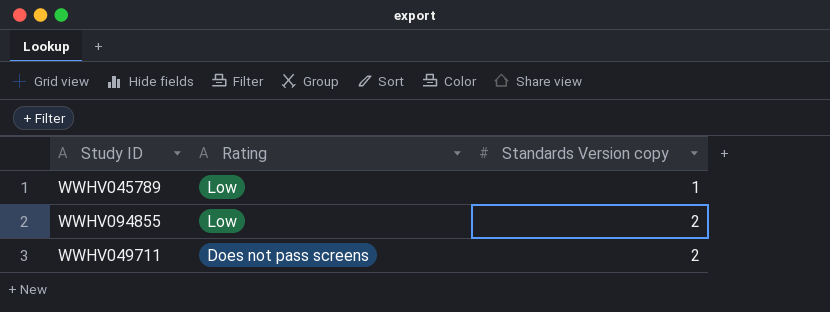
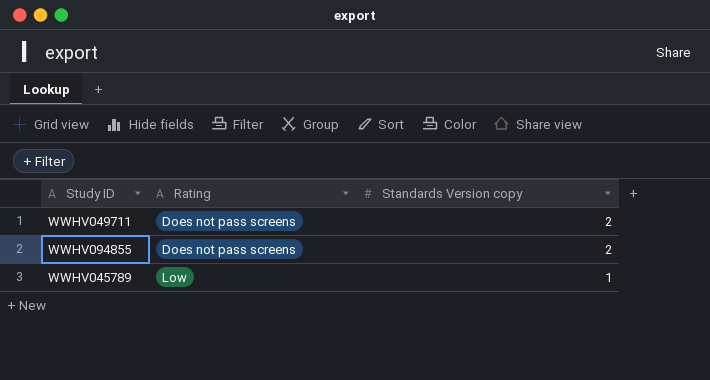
row order: Rating descending -> Rating ascending
WWHV094855 | Rating: Low -> Does not pass screens

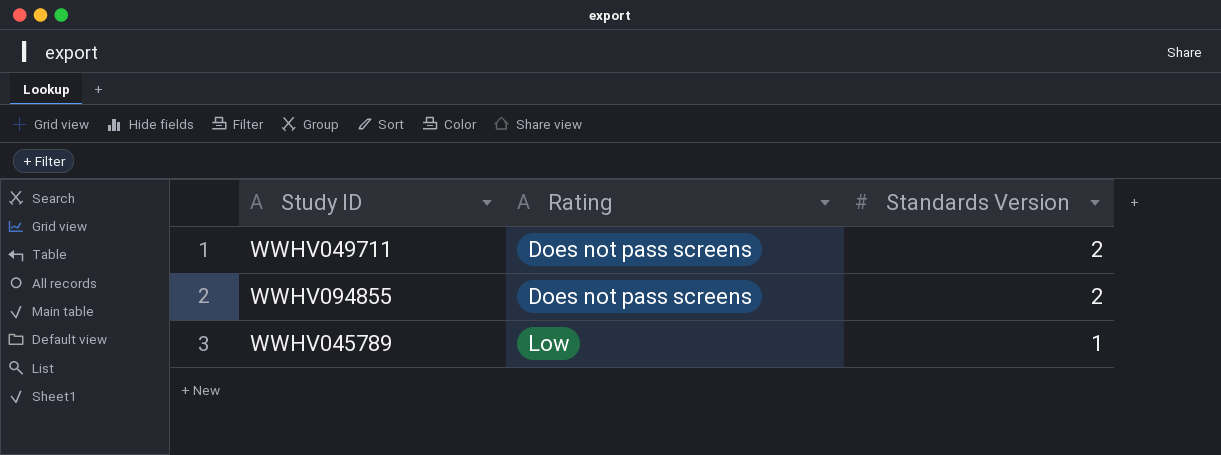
column name: Standards Version copy -> Standards Version

